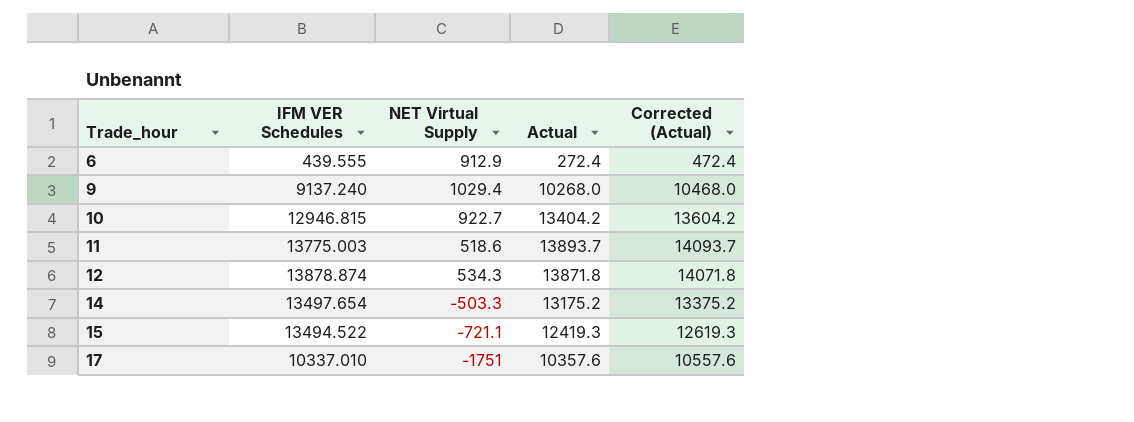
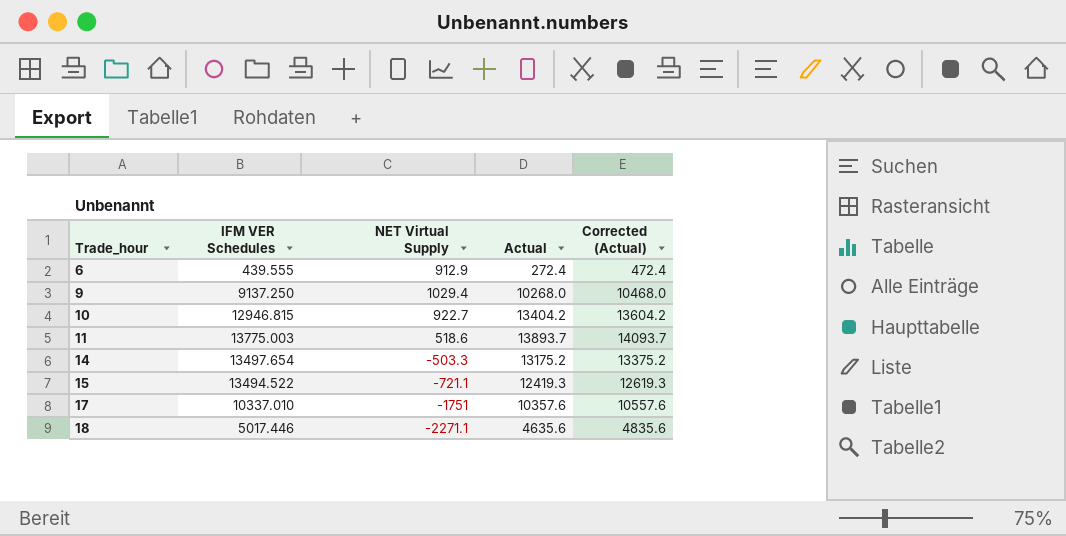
row 12: 13878.874 | 534.3 | 13871.8 | 14071.8 -> none
9 | IFM VER Schedules: 9137.240 -> 9137.250
row 18: none -> 5017.446 | -2271.1 | 4635.6 | 4835.6

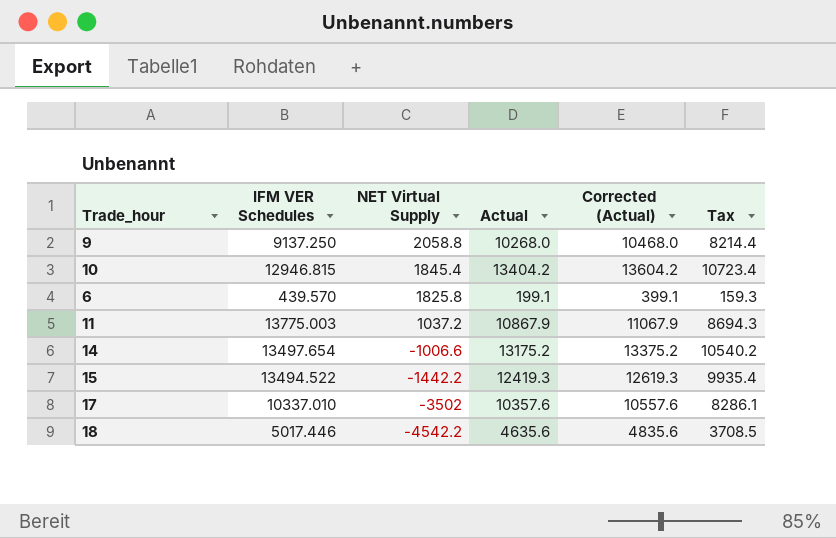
row order: Trade_hour ascending -> NET Virtual Supply descending
column Tax | formula: none -> [Actual] * 0.8
9 | NET Virtual Supply: 1029.4 -> 2058.8
10 | NET Virtual Supply: 922.7 -> 1845.4
6 | IFM VER Schedules: 439.555 -> 439.570
6 | NET Virtual Supply: 912.9 -> 1825.8
6 | Actual: 272.4 -> 199.1
6 | Corrected (Actual): 472.4 -> 399.1
11 | NET Virtual Supply: 518.6 -> 1037.2
11 | Actual: 13893.7 -> 10867.9
11 | Corrected (Actual): 14093.7 -> 11067.9
14 | NET Virtual Supply: -503.3 -> -1006.6
15 | NET Virtual Supply: -721.1 -> -1442.2
17 | NET Virtual Supply: -1751 -> -3502
18 | NET Virtual Supply: -2271.1 -> -4542.2

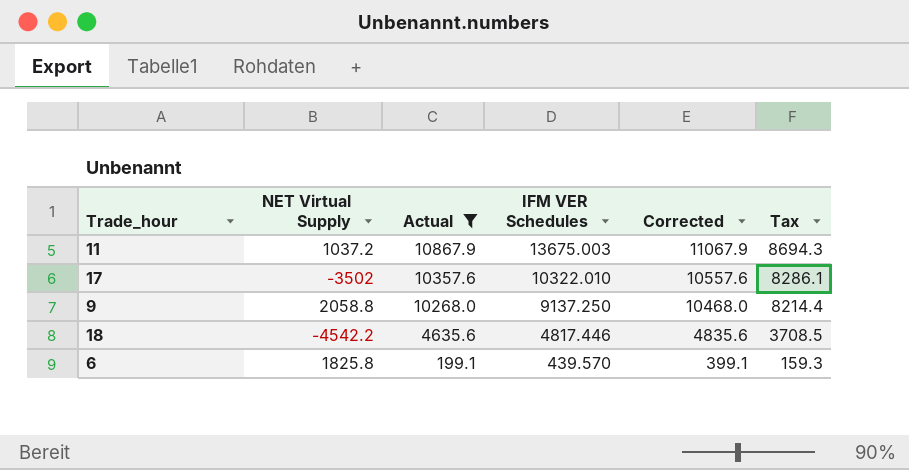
filter: none -> Actual <= 10867.9
row order: NET Virtual Supply descending -> Actual descending
column IFM VER Schedules | position: 2 -> 4
column name: Corrected (Actual) -> Corrected
11 | IFM VER Schedules: 13775.003 -> 13675.003
17 | IFM VER Schedules: 10337.010 -> 10322.010
18 | IFM VER Schedules: 5017.446 -> 4817.446

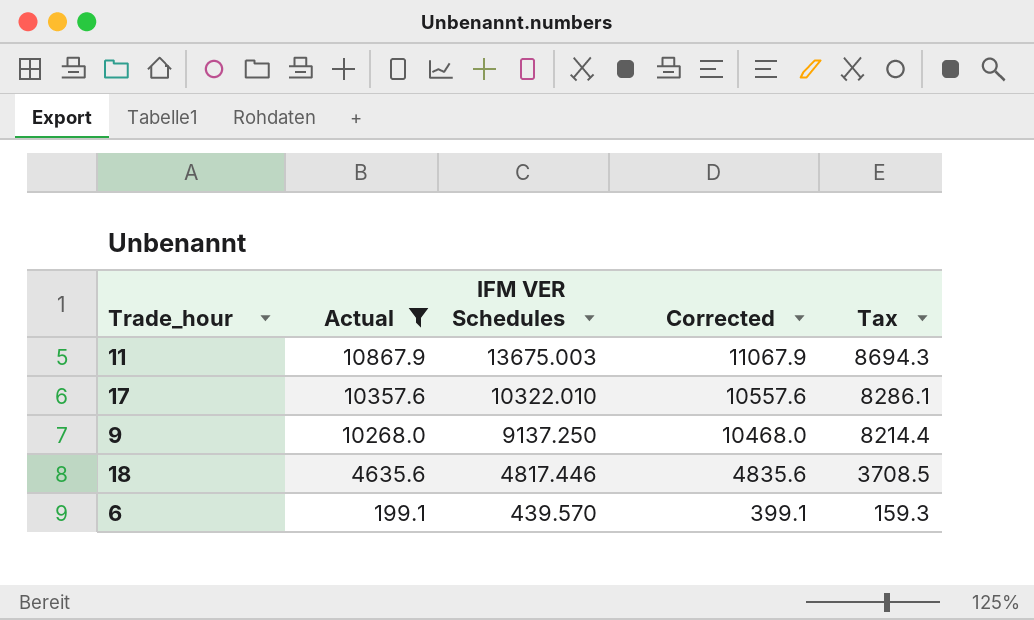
column NET Virtual Supply | position: 2 -> none

